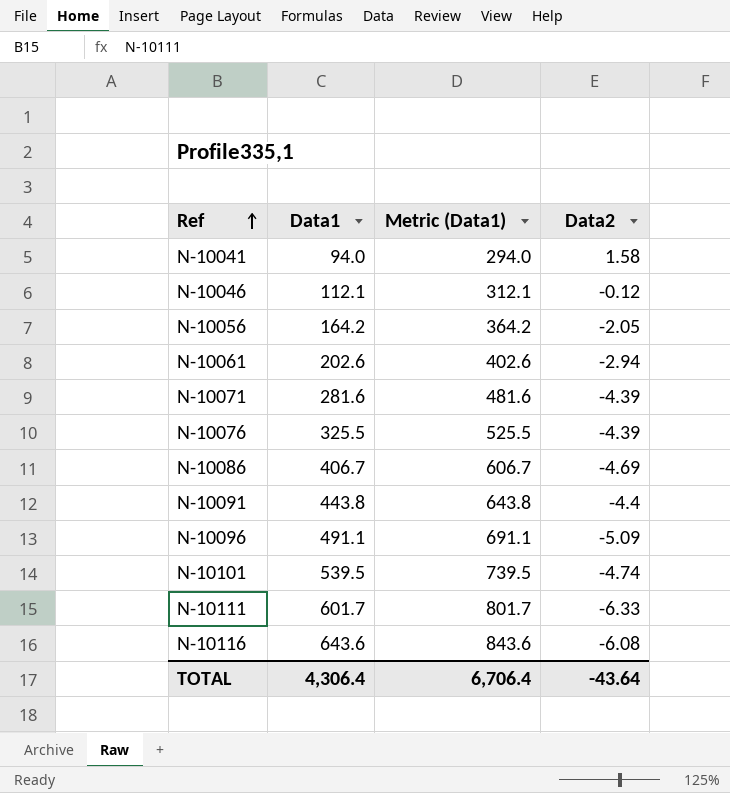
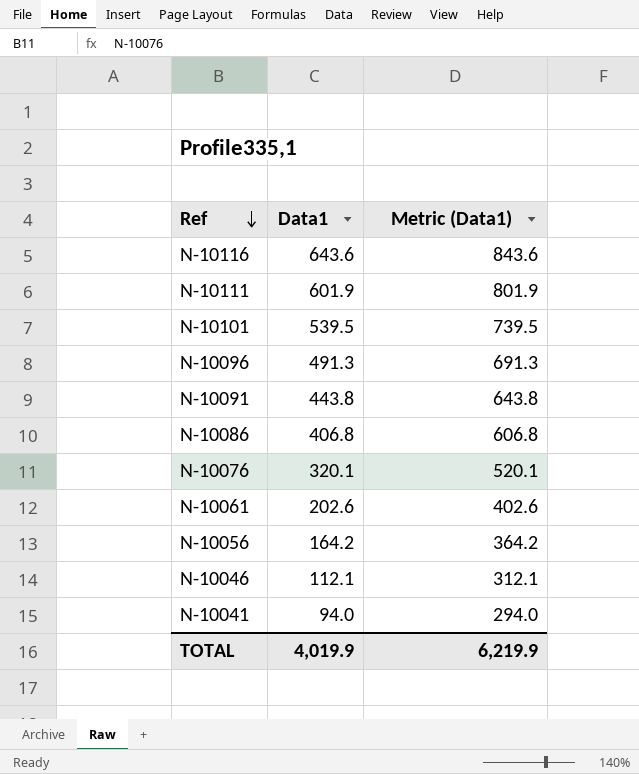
row order: Ref ascending -> Ref descending
column Data2 | position: 4 -> none
row N-10071: 281.6 | 481.6 | -4.39 -> none
N-10111 | Data1: 601.7 -> 601.9
N-10111 | Metric (Data1): 801.7 -> 801.9
N-10096 | Data1: 491.1 -> 491.3
N-10096 | Metric (Data1): 691.1 -> 691.3
N-10086 | Data1: 406.7 -> 406.8
N-10086 | Metric (Data1): 606.7 -> 606.8
N-10076 | Data1: 325.5 -> 320.1
N-10076 | Metric (Data1): 525.5 -> 520.1
TOTAL | Data1: 4,306.4 -> 4,019.9
TOTAL | Metric (Data1): 6,706.4 -> 6,219.9

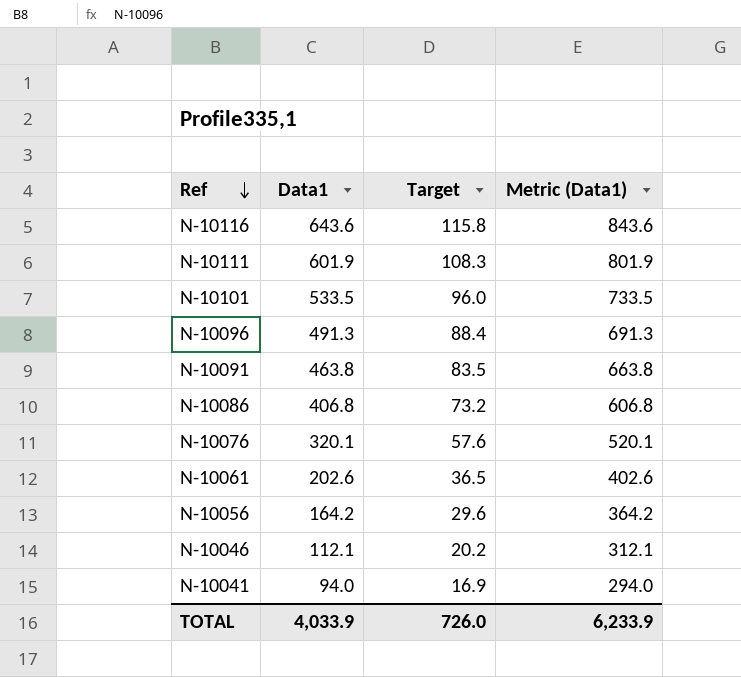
column Target | formula: none -> [Data1] * 0.18
N-10101 | Data1: 539.5 -> 533.5
N-10101 | Metric (Data1): 739.5 -> 733.5
N-10091 | Data1: 443.8 -> 463.8
N-10091 | Metric (Data1): 643.8 -> 663.8
TOTAL | Data1: 4,019.9 -> 4,033.9
TOTAL | Metric (Data1): 6,219.9 -> 6,233.9

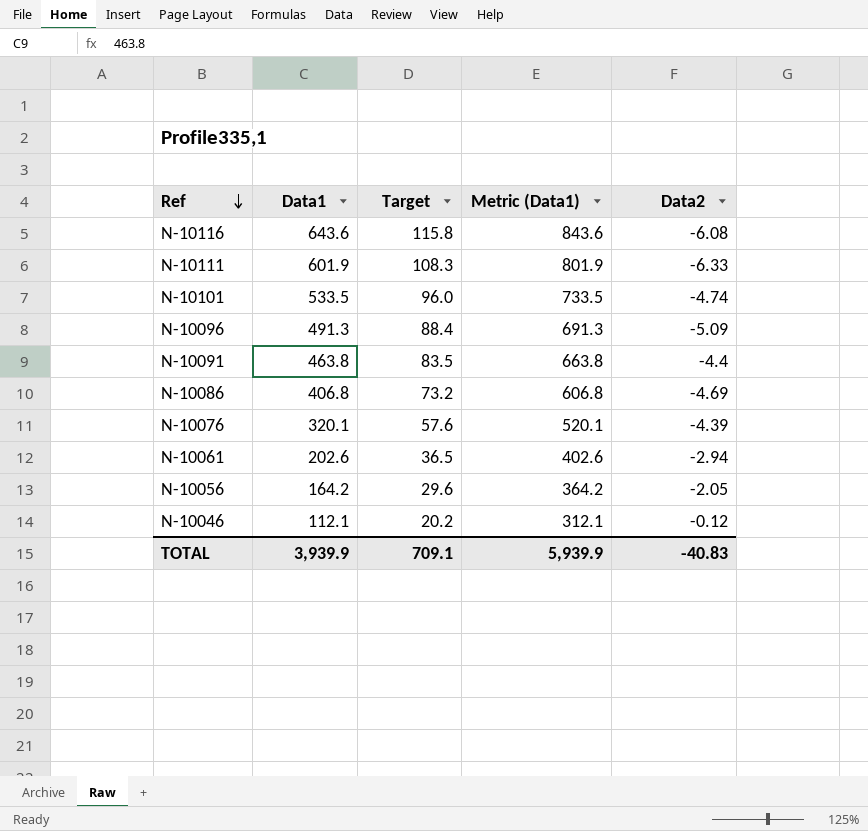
column Data2 | position: none -> 5
row N-10041: 94.0 | 16.9 | 294.0 -> none
TOTAL | Data1: 4,033.9 -> 3,939.9
TOTAL | Target: 726.0 -> 709.1
TOTAL | Metric (Data1): 6,233.9 -> 5,939.9

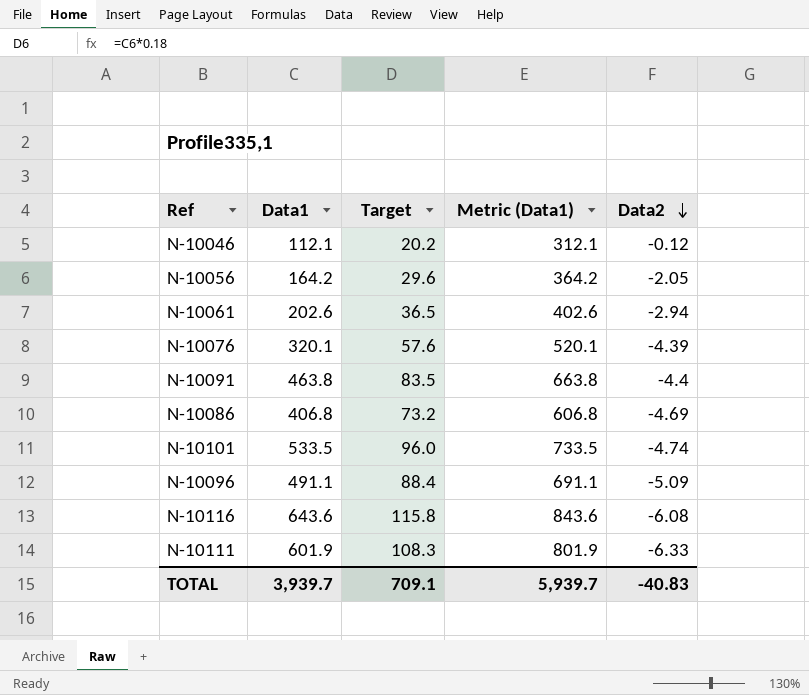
row order: Ref descending -> Data2 descending
N-10096 | Data1: 491.3 -> 491.1
N-10096 | Metric (Data1): 691.3 -> 691.1
TOTAL | Data1: 3,939.9 -> 3,939.7
TOTAL | Metric (Data1): 5,939.9 -> 5,939.7

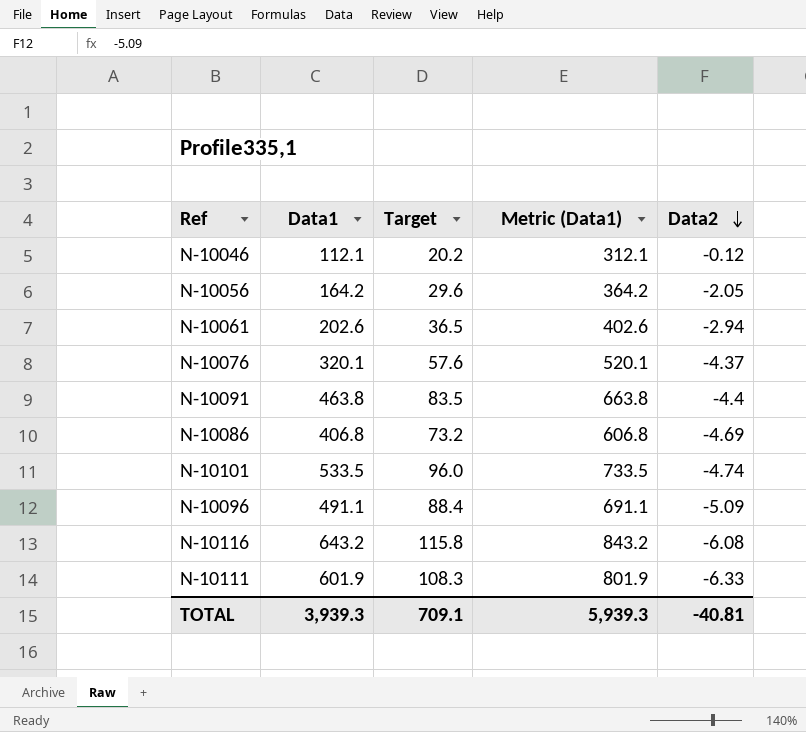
N-10076 | Data2: -4.39 -> -4.37
N-10116 | Data1: 643.6 -> 643.2
N-10116 | Metric (Data1): 843.6 -> 843.2
TOTAL | Data1: 3,939.7 -> 3,939.3
TOTAL | Metric (Data1): 5,939.7 -> 5,939.3
TOTAL | Data2: -40.83 -> -40.81

